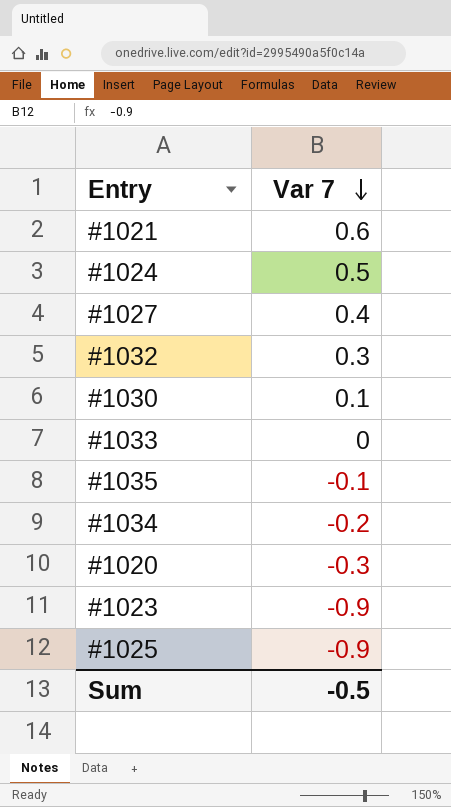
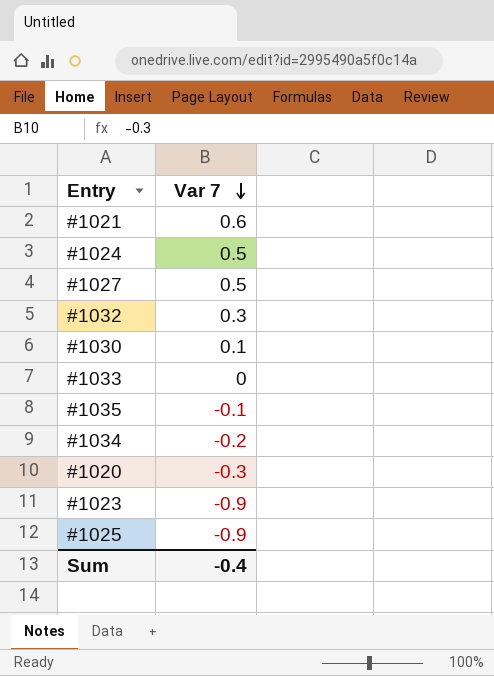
#1027 | Var 7: 0.4 -> 0.5
Sum | Var 7: -0.5 -> -0.4

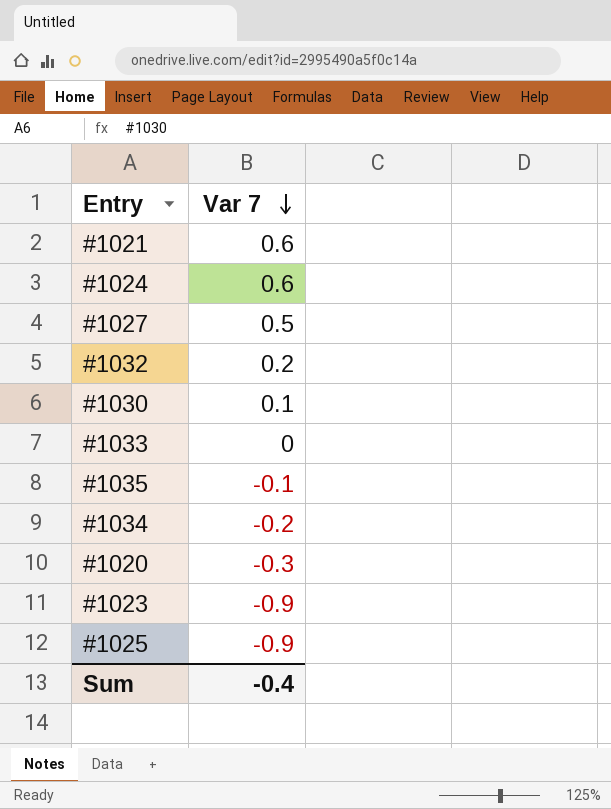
#1024 | Var 7: 0.5 -> 0.6
#1032 | Var 7: 0.3 -> 0.2

